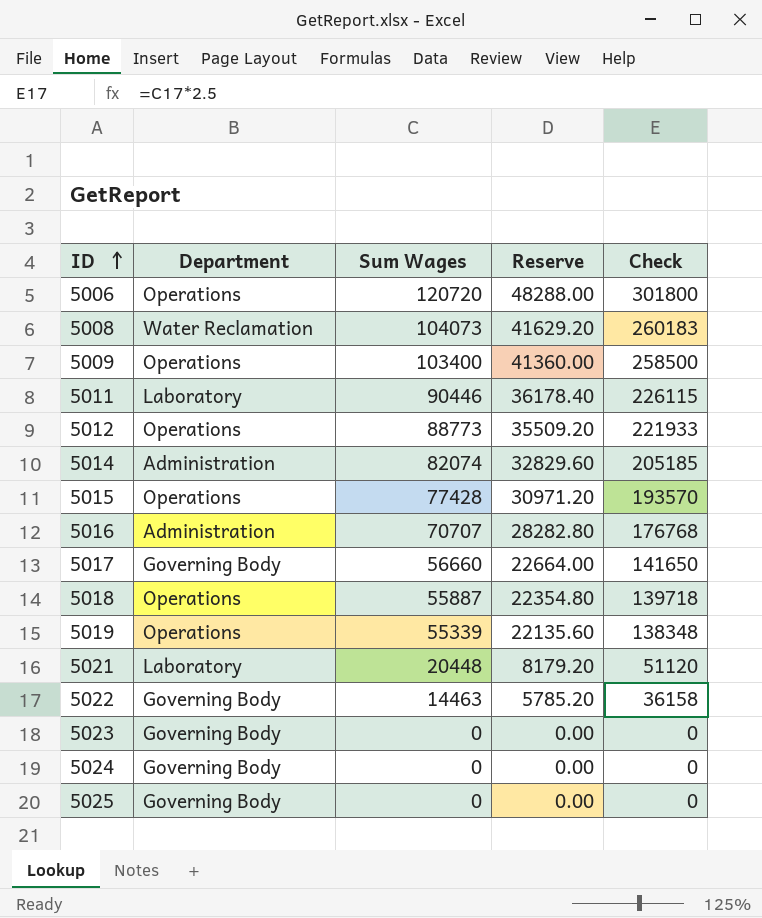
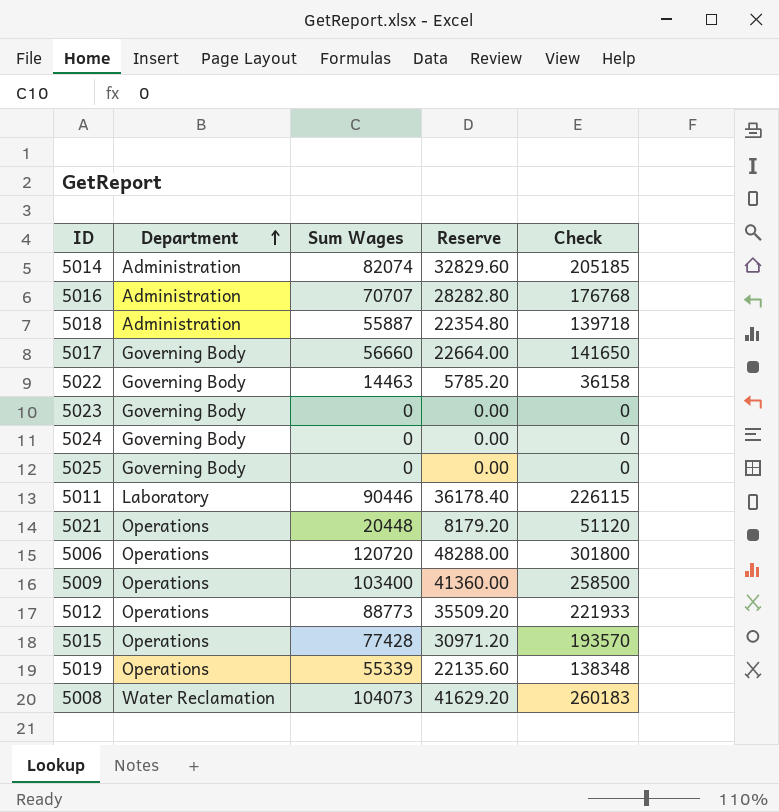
row order: ID ascending -> Department ascending
5018 | Department: Operations -> Administration
5021 | Department: Laboratory -> Operations

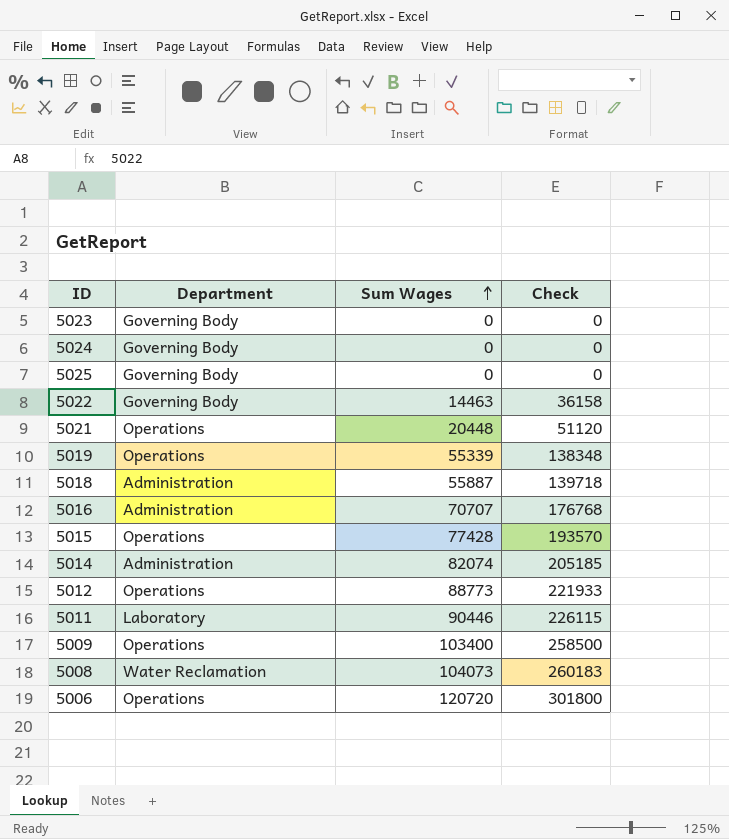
row order: Department ascending -> Sum Wages ascending
column Reserve | formula: [Sum Wages] * 0.4 -> none
row 5017: Governing Body | 56660 | 22664.00 | 141650 -> none

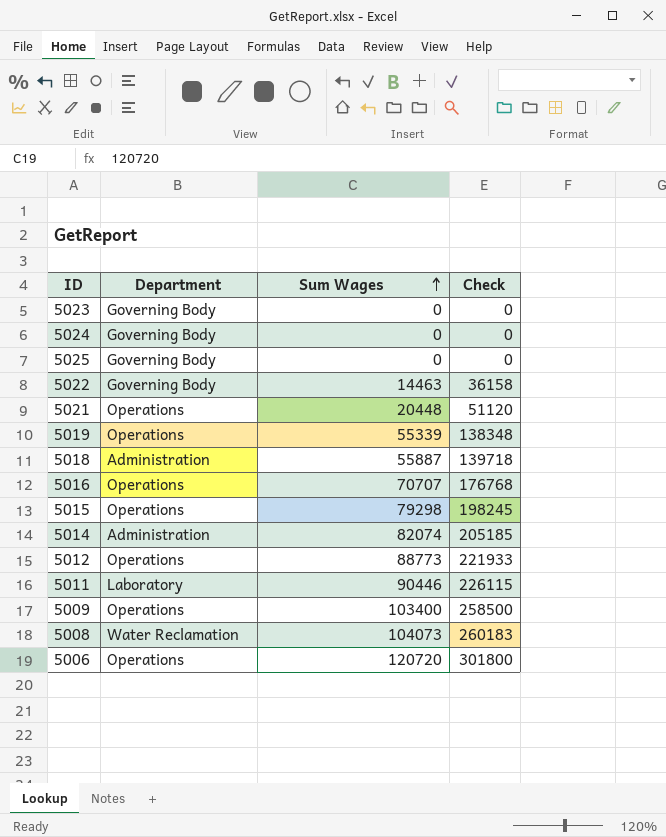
5016 | Department: Administration -> Operations
5015 | Sum Wages: 77428 -> 79298
5015 | Check: 193570 -> 198245

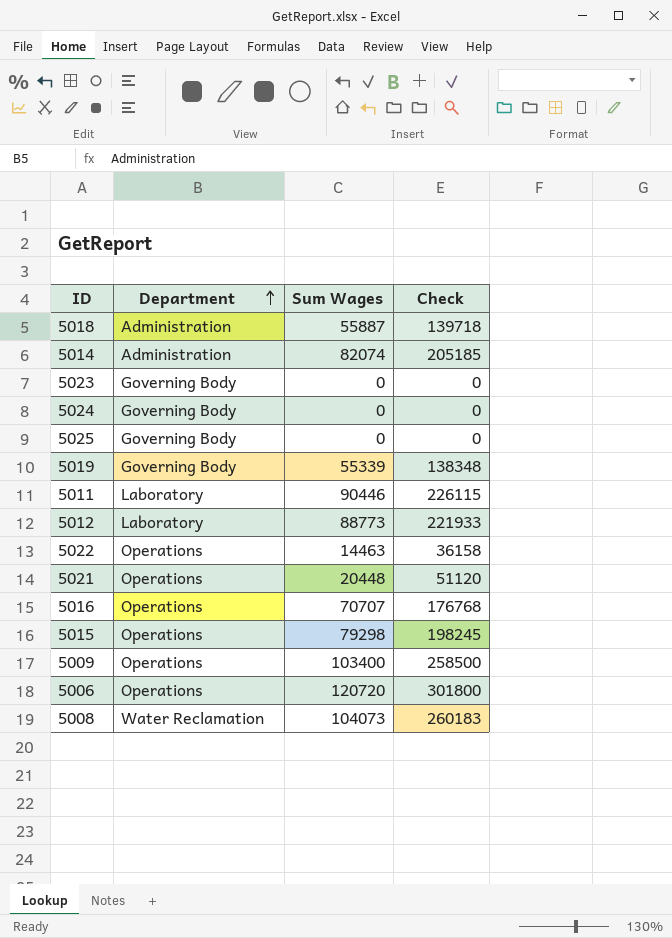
row order: Sum Wages ascending -> Department ascending
5019 | Department: Operations -> Governing Body
5012 | Department: Operations -> Laboratory
5022 | Department: Governing Body -> Operations

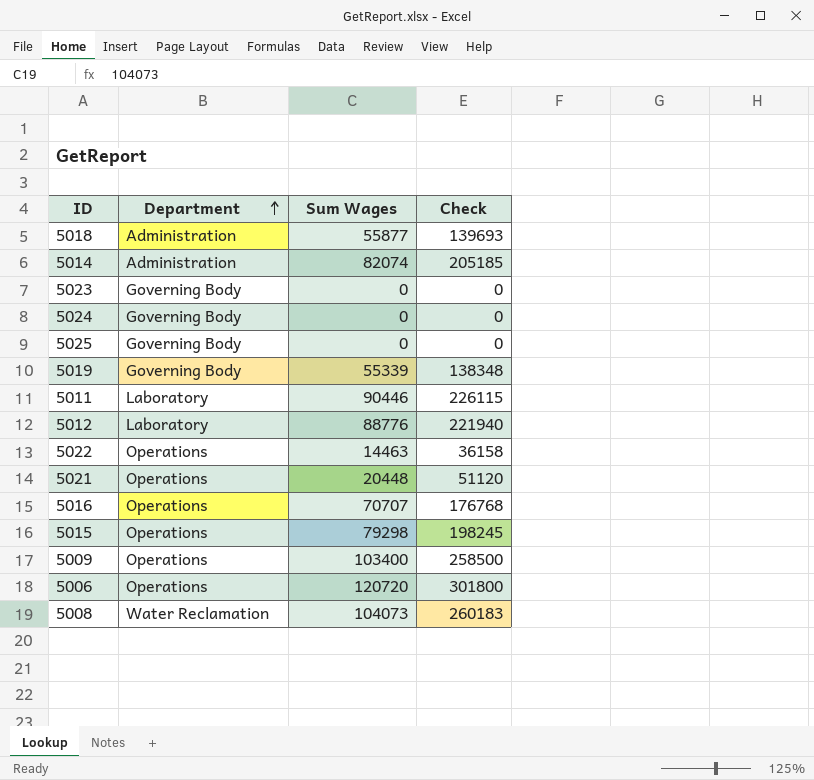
5018 | Sum Wages: 55887 -> 55877
5018 | Check: 139718 -> 139693
5012 | Sum Wages: 88773 -> 88776
5012 | Check: 221933 -> 221940

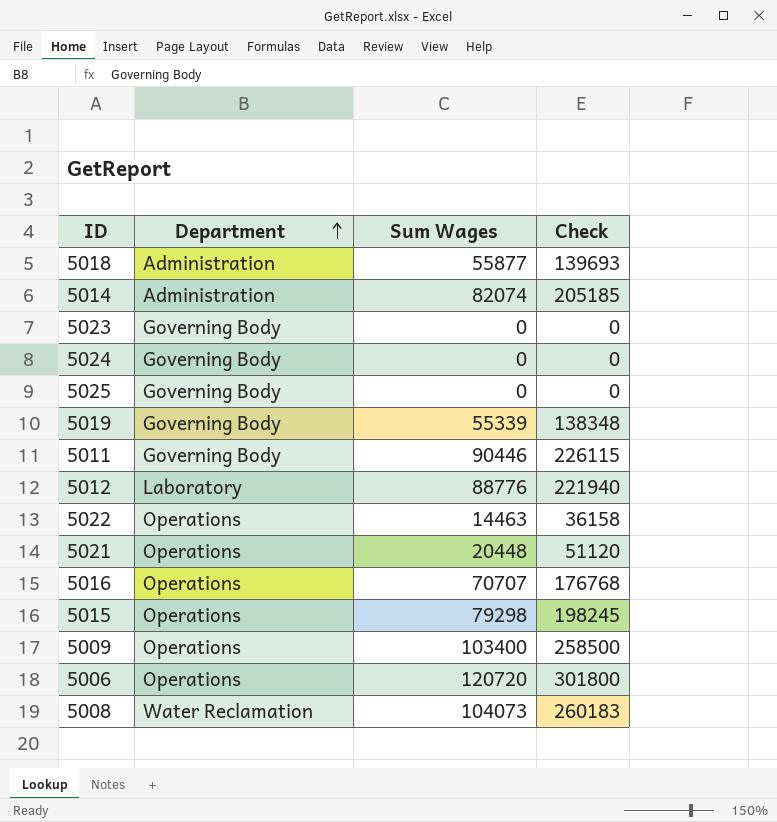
5011 | Department: Laboratory -> Governing Body

